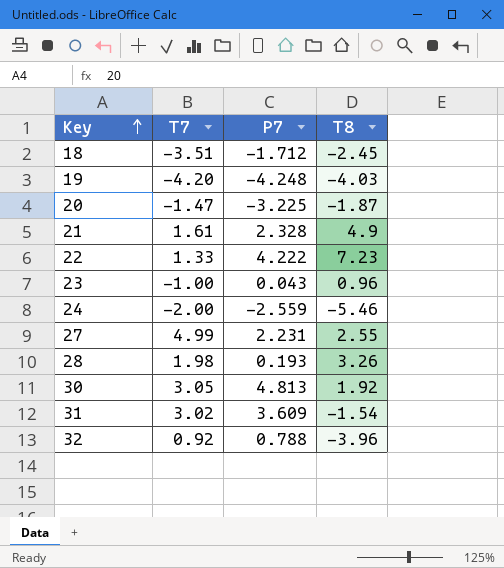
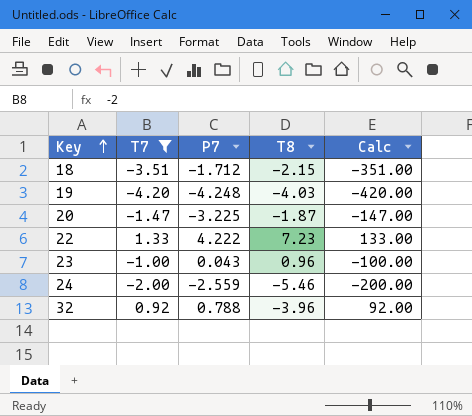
filter: none -> T7 <= 1.33
column Calc | formula: none -> [T7] * 100
18 | T8: -2.45 -> -2.15

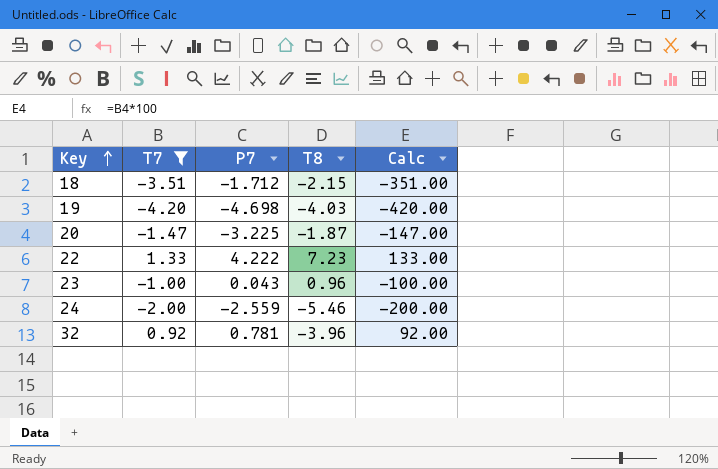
19 | P7: -4.248 -> -4.698
32 | P7: 0.788 -> 0.781

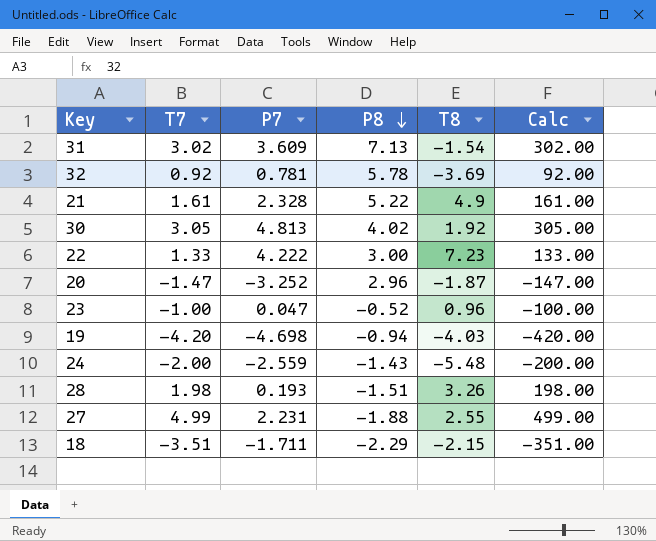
filter: T7 <= 1.33 -> none
row order: Key ascending -> P8 descending
column P8 | position: none -> 4
32 | T8: -3.96 -> -3.69
20 | P7: -3.225 -> -3.252
23 | P7: 0.043 -> 0.047
24 | T8: -5.46 -> -5.48
18 | P7: -1.712 -> -1.711

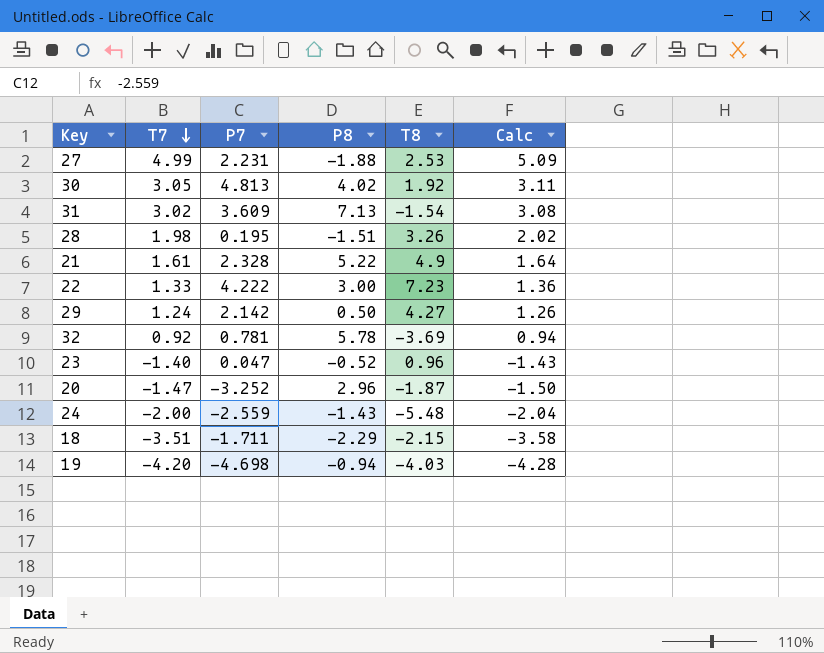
row order: P8 descending -> T7 descending
column Calc | formula: [T7] * 100 -> [T7] * 1.02
27 | T8: 2.55 -> 2.53
28 | P7: 0.193 -> 0.195
row 29: none -> 1.24 | 2.142 | 0.50 | 4.27 | 1.26
23 | T7: -1.00 -> -1.40

